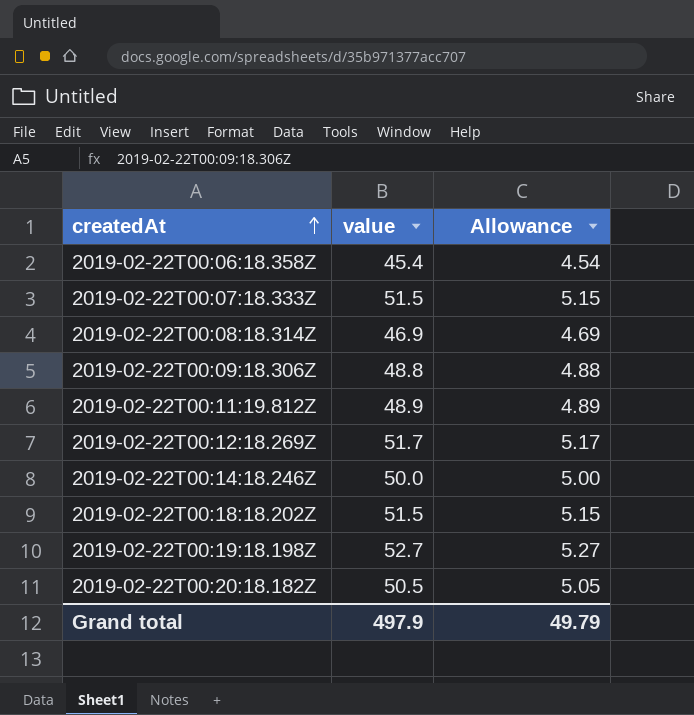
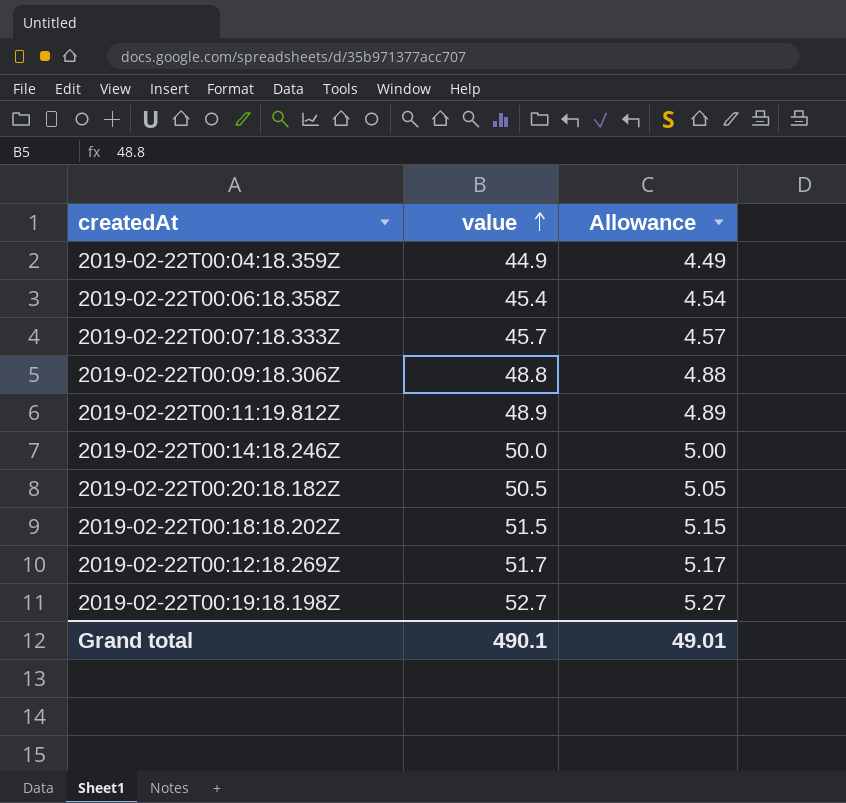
row order: createdAt ascending -> value ascending
row 2019-02-22T00:08:18.314Z: 46.9 | 4.69 -> none
row 2019-02-22T00:04:18.359Z: none -> 44.9 | 4.49
2019-02-22T00:07:18.333Z | value: 51.5 -> 45.7
2019-02-22T00:07:18.333Z | Allowance: 5.15 -> 4.57
Grand total | value: 497.9 -> 490.1
Grand total | Allowance: 49.79 -> 49.01

